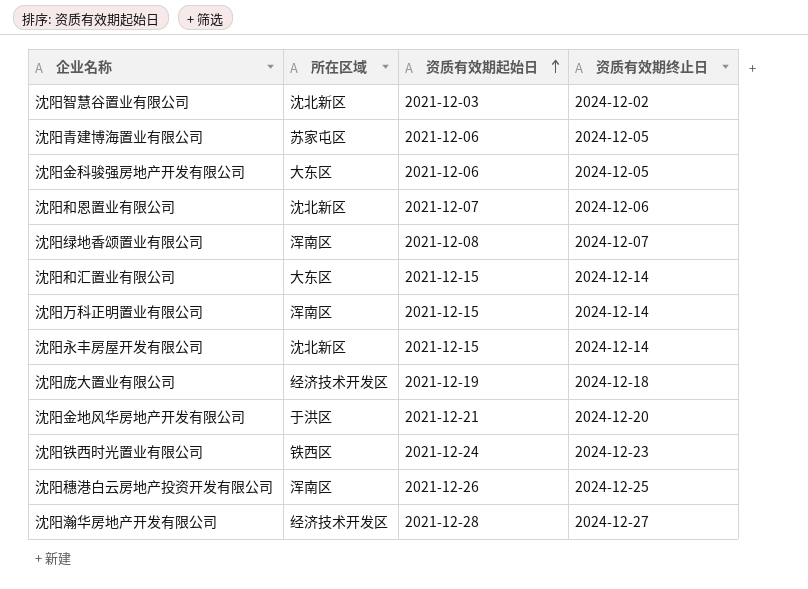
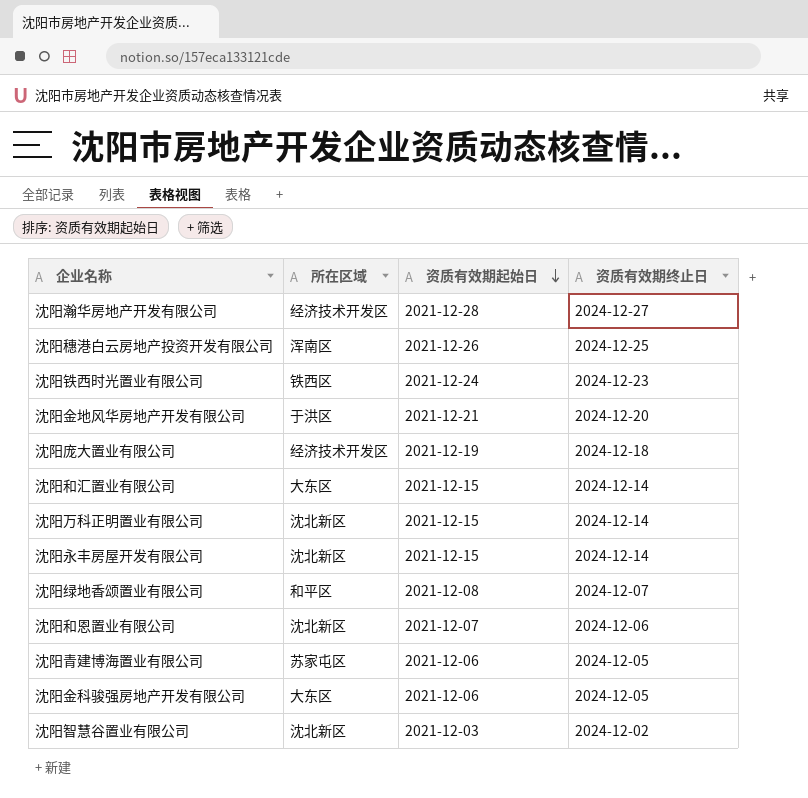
row order: 资质有效期起始日 ascending -> 资质有效期起始日 descending
沈阳万科正明置业有限公司 | 所在区域: 浑南区 -> 沈北新区
沈阳绿地香颂置业有限公司 | 所在区域: 浑南区 -> 和平区

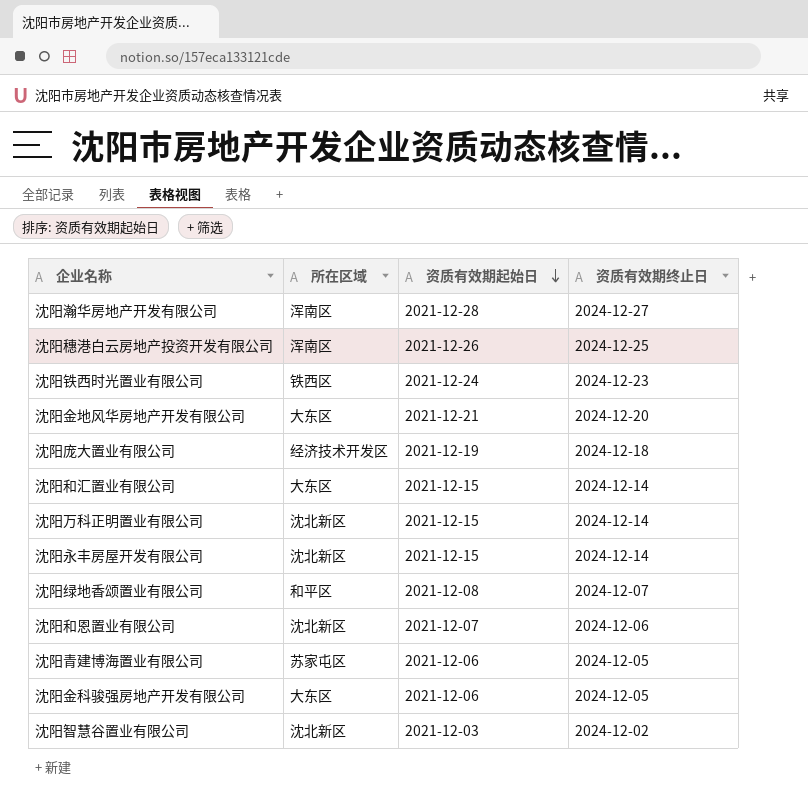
沈阳瀚华房地产开发有限公司 | 所在区域: 经济技术开发区 -> 浑南区
沈阳金地风华房地产开发有限公司 | 所在区域: 于洪区 -> 大东区

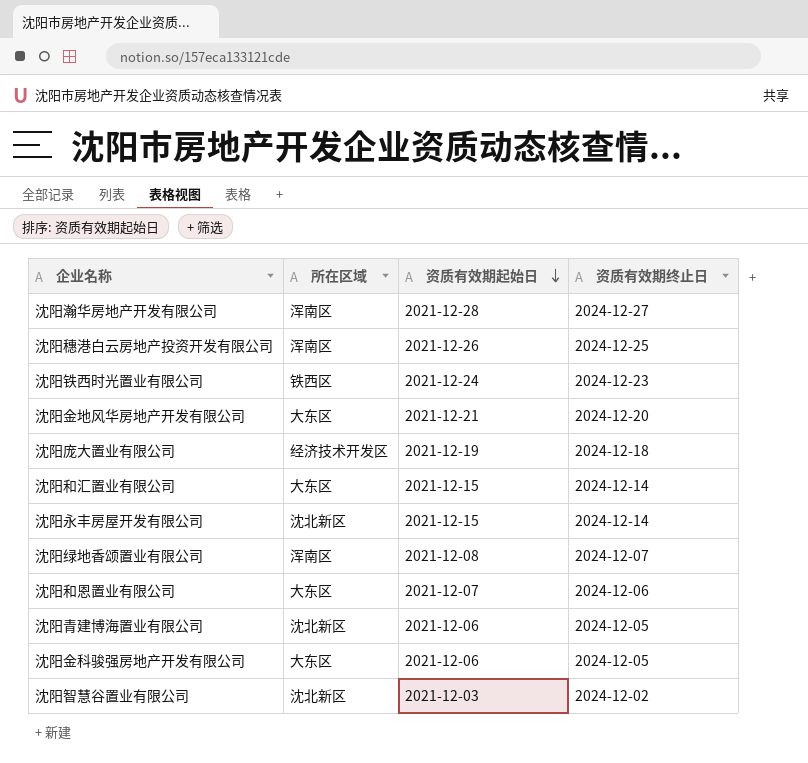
row 沈阳万科正明置业有限公司: 沈北新区 | 2021-12-15 | 2024-12-14 -> none
沈阳绿地香颂置业有限公司 | 所在区域: 和平区 -> 浑南区
沈阳和恩置业有限公司 | 所在区域: 沈北新区 -> 大东区
沈阳青建博海置业有限公司 | 所在区域: 苏家屯区 -> 沈北新区

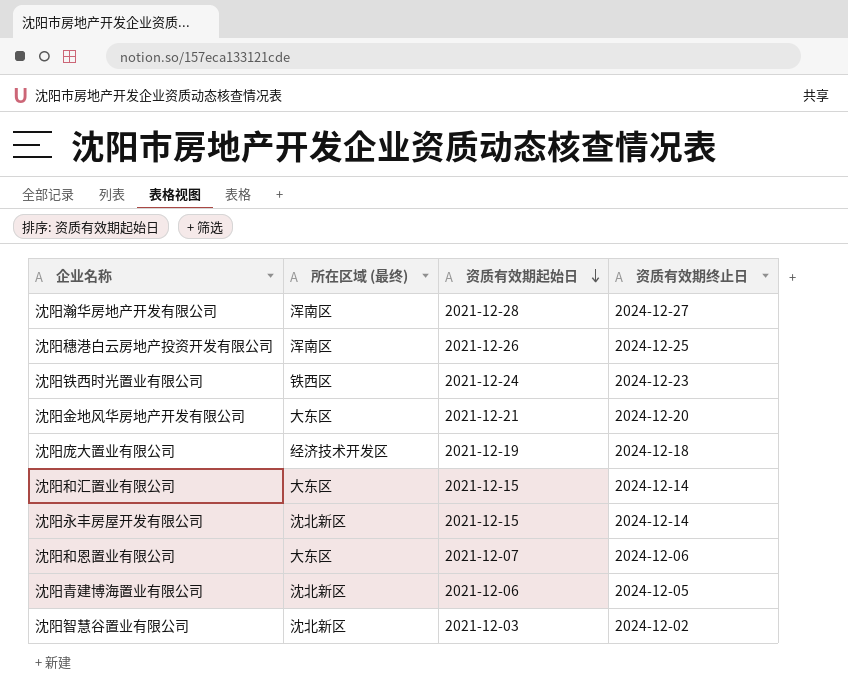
column name: 所在区域 -> 所在区域 (最终)
row 沈阳绿地香颂置业有限公司: 浑南区 | 2021-12-08 | 2024-12-07 -> none
row 沈阳金科骏强房地产开发有限公司: 大东区 | 2021-12-06 | 2024-12-05 -> none

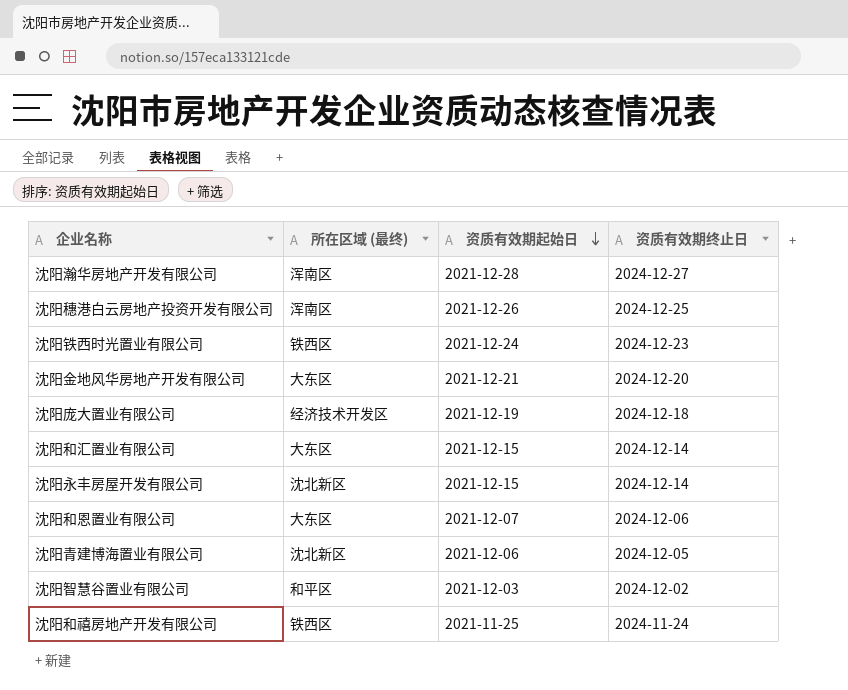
沈阳智慧谷置业有限公司 | 所在区域 (最终): 沈北新区 -> 和平区
row 沈阳和禧房地产开发有限公司: none -> 铁西区 | 2021-11-25 | 2024-11-24

